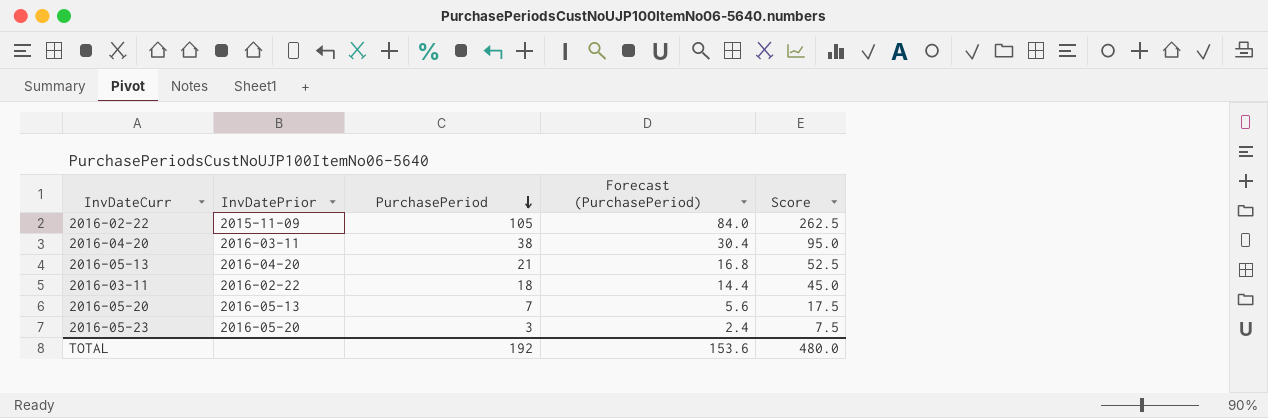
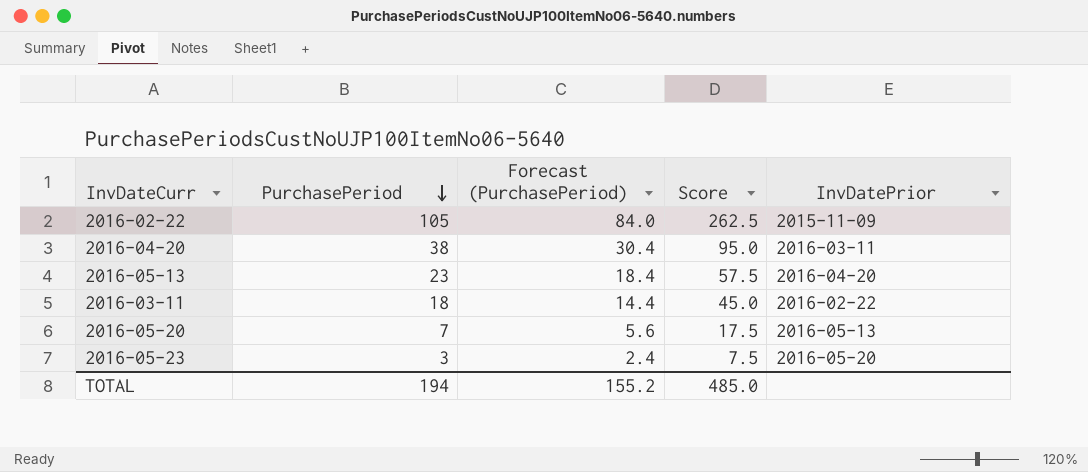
column InvDatePrior | position: 2 -> 5
2016-05-13 | PurchasePeriod: 21 -> 23
2016-05-13 | Forecast (PurchasePeriod): 16.8 -> 18.4
2016-05-13 | Score: 52.5 -> 57.5
TOTAL | PurchasePeriod: 192 -> 194
TOTAL | Forecast (PurchasePeriod): 153.6 -> 155.2
TOTAL | Score: 480.0 -> 485.0

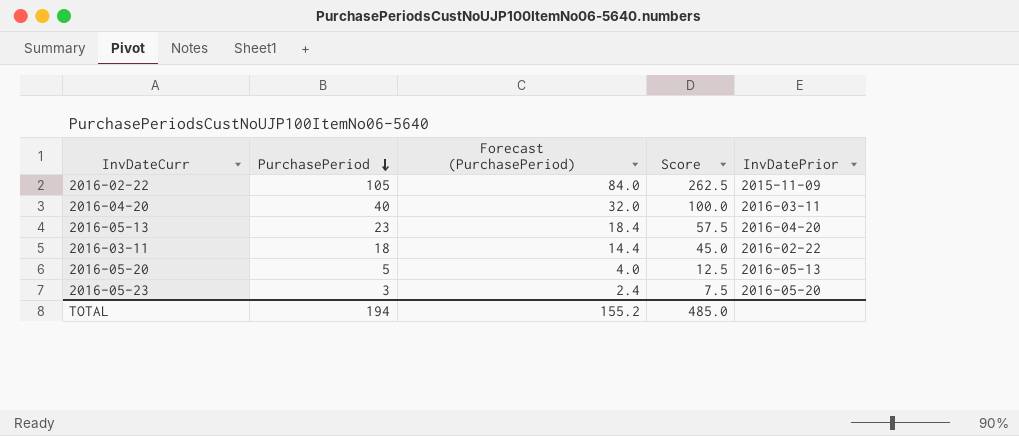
2016-04-20 | PurchasePeriod: 38 -> 40
2016-04-20 | Forecast (PurchasePeriod): 30.4 -> 32.0
2016-04-20 | Score: 95.0 -> 100.0
2016-05-20 | PurchasePeriod: 7 -> 5
2016-05-20 | Forecast (PurchasePeriod): 5.6 -> 4.0
2016-05-20 | Score: 17.5 -> 12.5

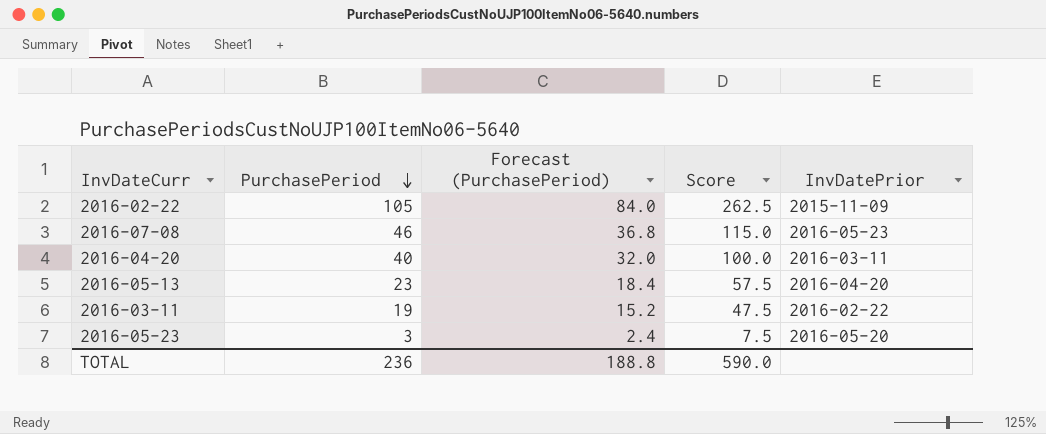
row 2016-05-20: 5 | 4.0 | 12.5 | 2016-05-13 -> none
row 2016-07-08: none -> 46 | 36.8 | 115.0 | 2016-05-23
2016-03-11 | PurchasePeriod: 18 -> 19
2016-03-11 | Forecast (PurchasePeriod): 14.4 -> 15.2
2016-03-11 | Score: 45.0 -> 47.5
TOTAL | PurchasePeriod: 194 -> 236
TOTAL | Forecast (PurchasePeriod): 155.2 -> 188.8
TOTAL | Score: 485.0 -> 590.0

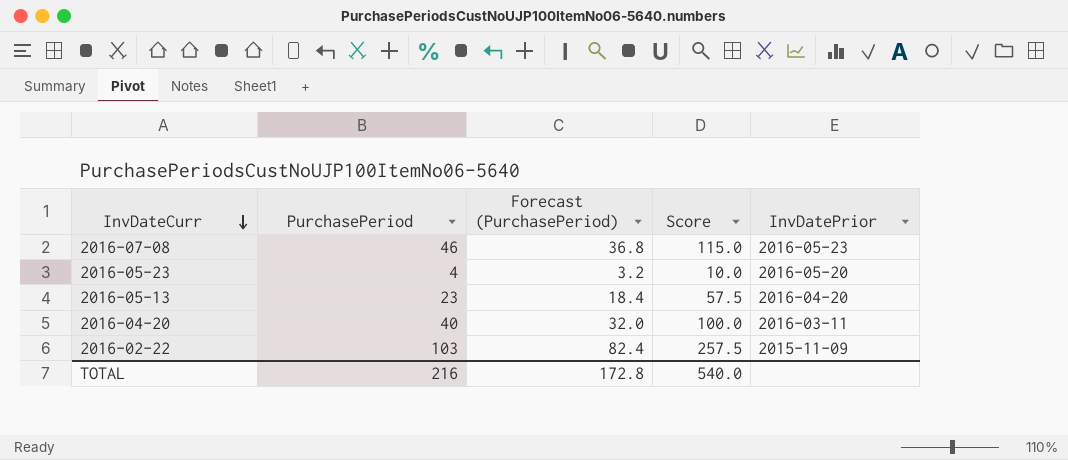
row order: PurchasePeriod descending -> InvDateCurr descending
row 2016-03-11: 19 | 15.2 | 47.5 | 2016-02-22 -> none
2016-05-23 | PurchasePeriod: 3 -> 4
2016-05-23 | Forecast (PurchasePeriod): 2.4 -> 3.2
2016-05-23 | Score: 7.5 -> 10.0
2016-02-22 | PurchasePeriod: 105 -> 103
2016-02-22 | Forecast (PurchasePeriod): 84.0 -> 82.4
2016-02-22 | Score: 262.5 -> 257.5
TOTAL | PurchasePeriod: 236 -> 216
TOTAL | Forecast (PurchasePeriod): 188.8 -> 172.8
TOTAL | Score: 590.0 -> 540.0

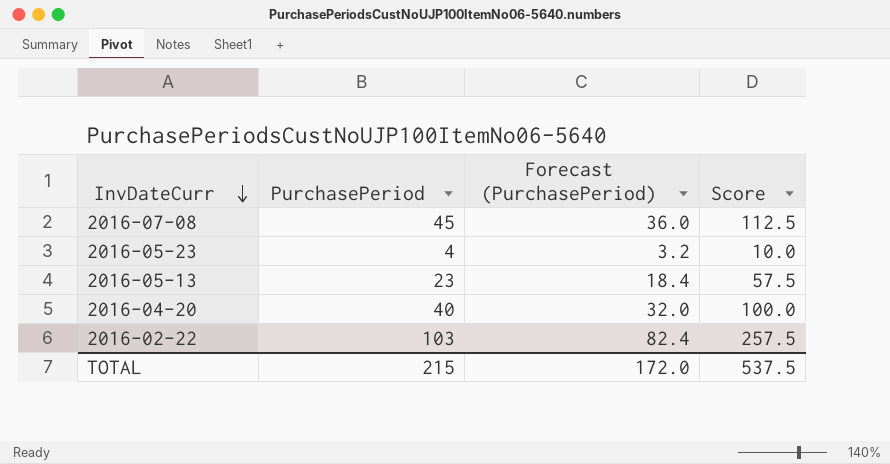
column InvDatePrior | position: 5 -> none
2016-07-08 | PurchasePeriod: 46 -> 45
2016-07-08 | Forecast (PurchasePeriod): 36.8 -> 36.0
2016-07-08 | Score: 115.0 -> 112.5
TOTAL | PurchasePeriod: 216 -> 215
TOTAL | Forecast (PurchasePeriod): 172.8 -> 172.0
TOTAL | Score: 540.0 -> 537.5

